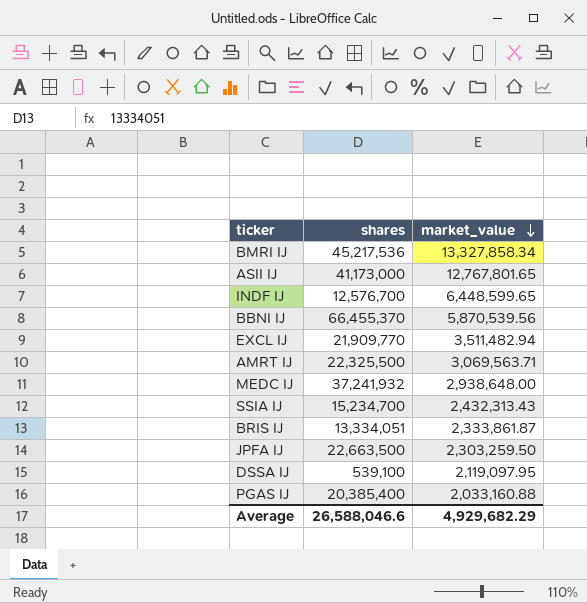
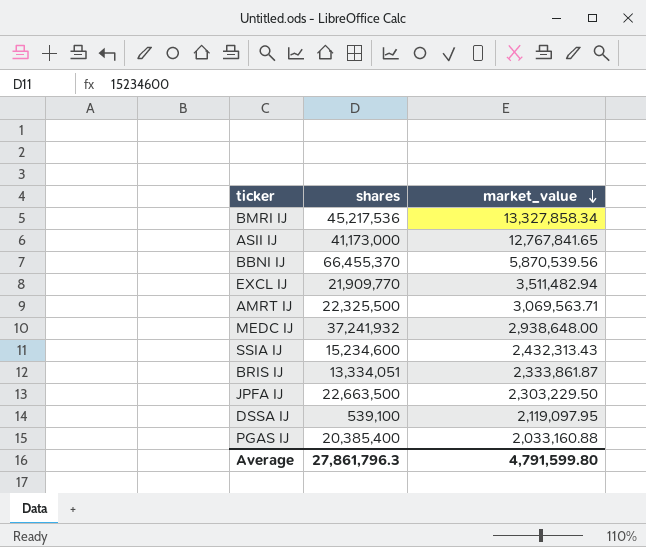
row INDF IJ: 12,576,700 | 6,448,599.65 -> none
ASII IJ | market_value: 12,767,801.65 -> 12,767,841.65
SSIA IJ | shares: 15,234,700 -> 15,234,600
JPFA IJ | market_value: 2,303,259.50 -> 2,303,229.50
Average | shares: 26,588,046.6 -> 27,861,796.3
Average | market_value: 4,929,682.29 -> 4,791,599.80

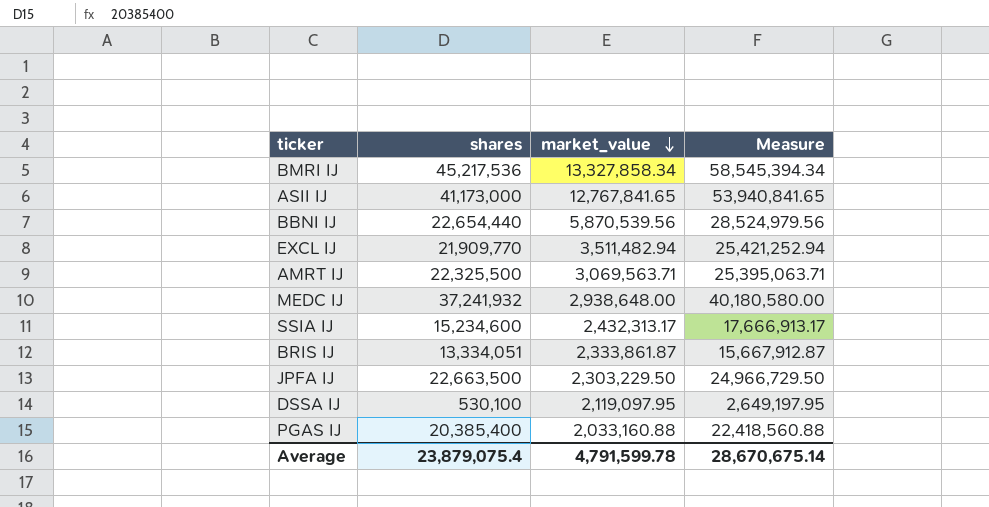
column Measure | formula: none -> [shares] + [market_value]
BBNI IJ | shares: 66,455,370 -> 22,654,440
SSIA IJ | market_value: 2,432,313.43 -> 2,432,313.17
DSSA IJ | shares: 539,100 -> 530,100
Average | shares: 27,861,796.3 -> 23,879,075.4
Average | market_value: 4,791,599.80 -> 4,791,599.78

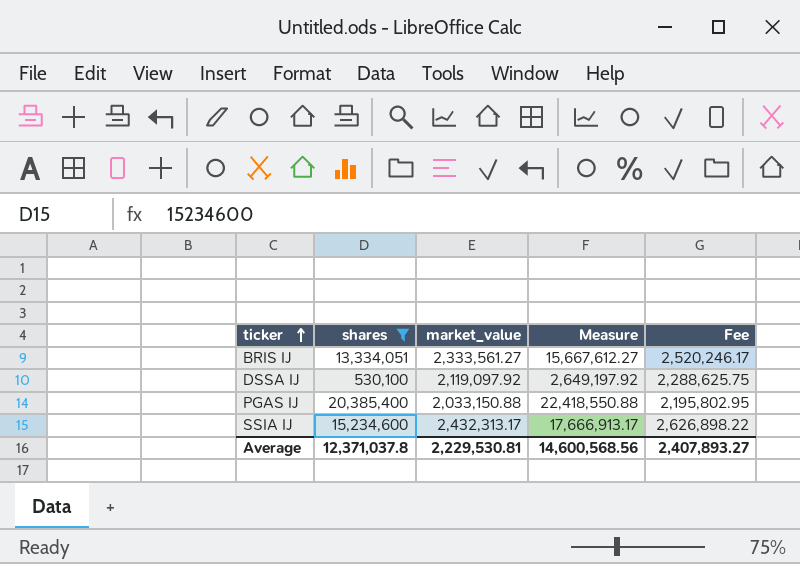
filter: none -> shares <= 20,385,400
row order: market_value descending -> ticker ascending
column Fee | formula: none -> [market_value] * 1.08
BRIS IJ | market_value: 2,333,861.87 -> 2,333,561.27
BRIS IJ | Measure: 15,667,912.87 -> 15,667,612.27
DSSA IJ | market_value: 2,119,097.95 -> 2,119,097.92
DSSA IJ | Measure: 2,649,197.95 -> 2,649,197.92
PGAS IJ | market_value: 2,033,160.88 -> 2,033,150.88
PGAS IJ | Measure: 22,418,560.88 -> 22,418,550.88
Average | shares: 23,879,075.4 -> 12,371,037.8
Average | market_value: 4,791,599.78 -> 2,229,530.81
Average | Measure: 28,670,675.14 -> 14,600,568.56

